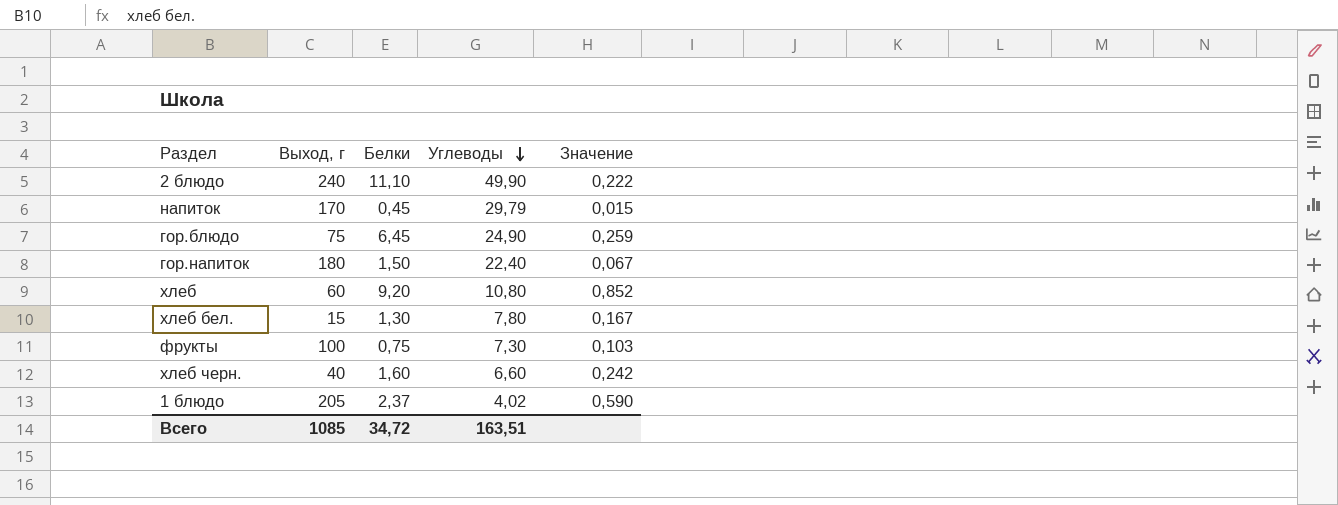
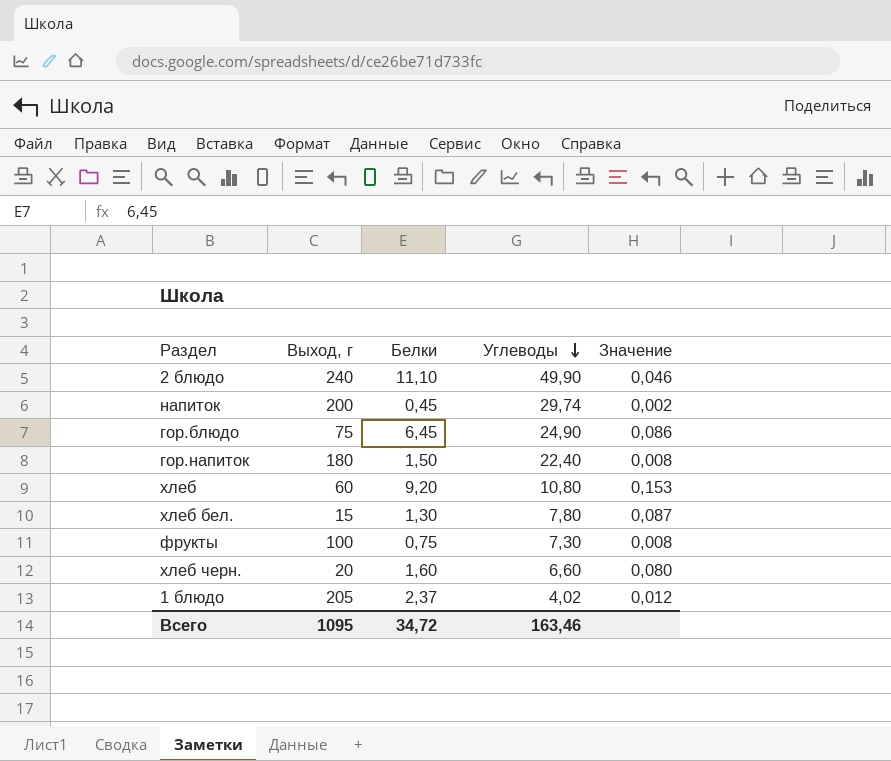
column Значение | formula: [Белки] / [Углеводы] -> [Белки] / [Выход, г]
напиток | Выход, г: 170 -> 200
напиток | Углеводы: 29,79 -> 29,74
хлеб черн. | Выход, г: 40 -> 20
Всего | Выход, г: 1085 -> 1095
Всего | Углеводы: 163,51 -> 163,46

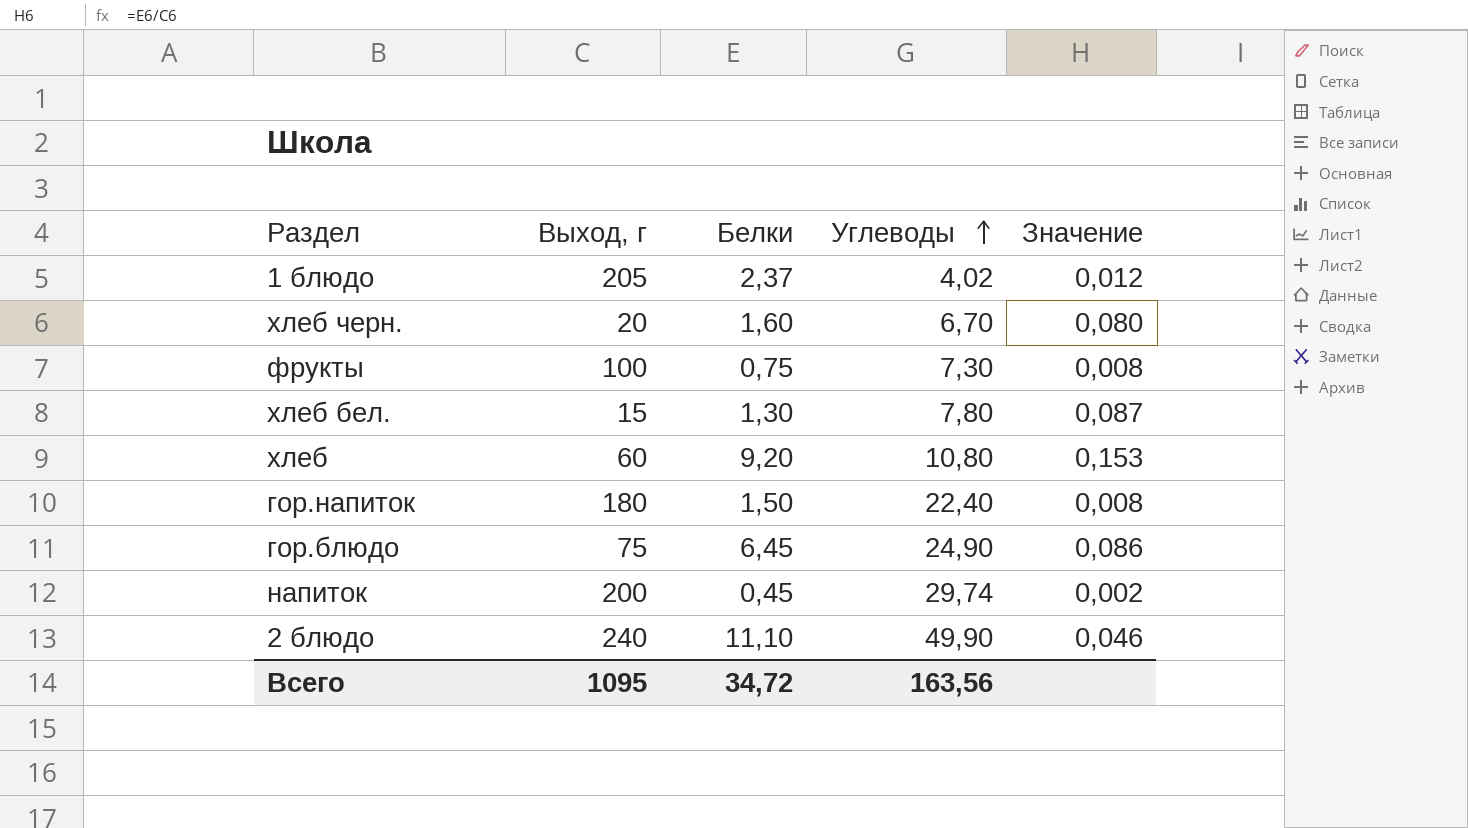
row order: Углеводы descending -> Углеводы ascending
хлеб черн. | Углеводы: 6,60 -> 6,70
Всего | Углеводы: 163,46 -> 163,56

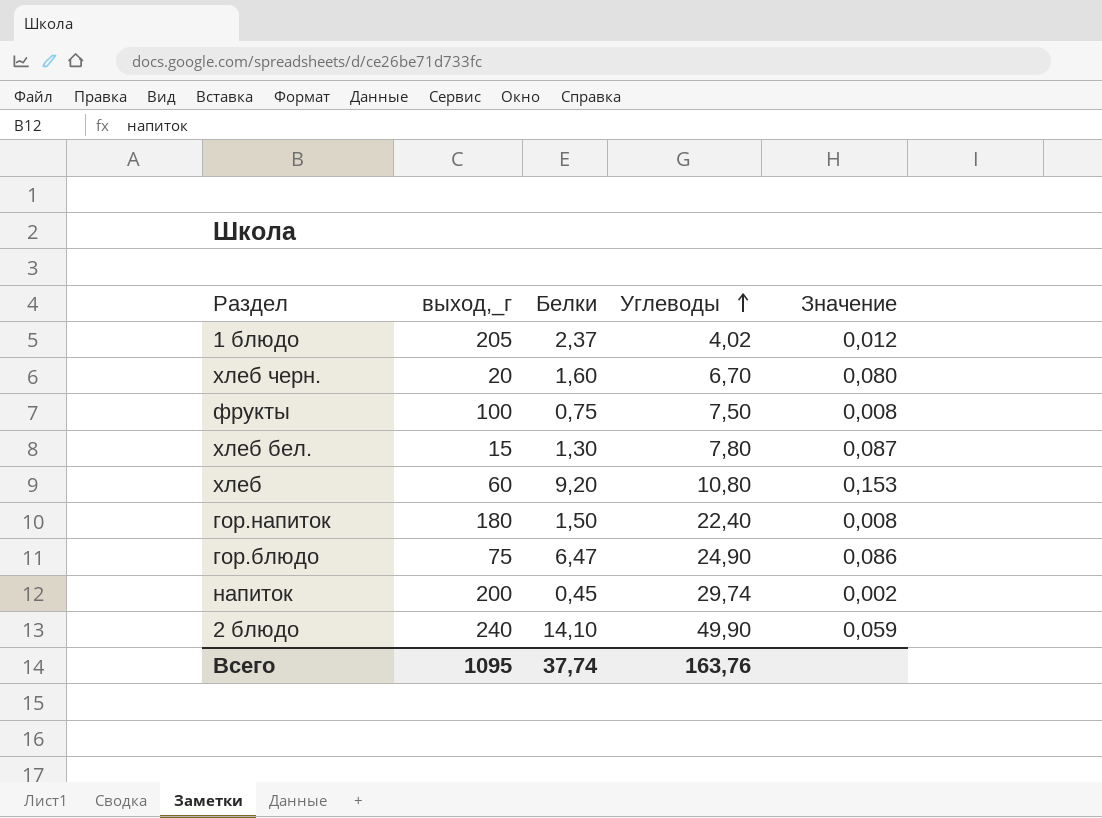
column name: Выход, г -> выход,_г
фрукты | Углеводы: 7,30 -> 7,50
гор.блюдо | Белки: 6,45 -> 6,47
2 блюдо | Белки: 11,10 -> 14,10
2 блюдо | Значение: 0,046 -> 0,059
Всего | Белки: 34,72 -> 37,74
Всего | Углеводы: 163,56 -> 163,76

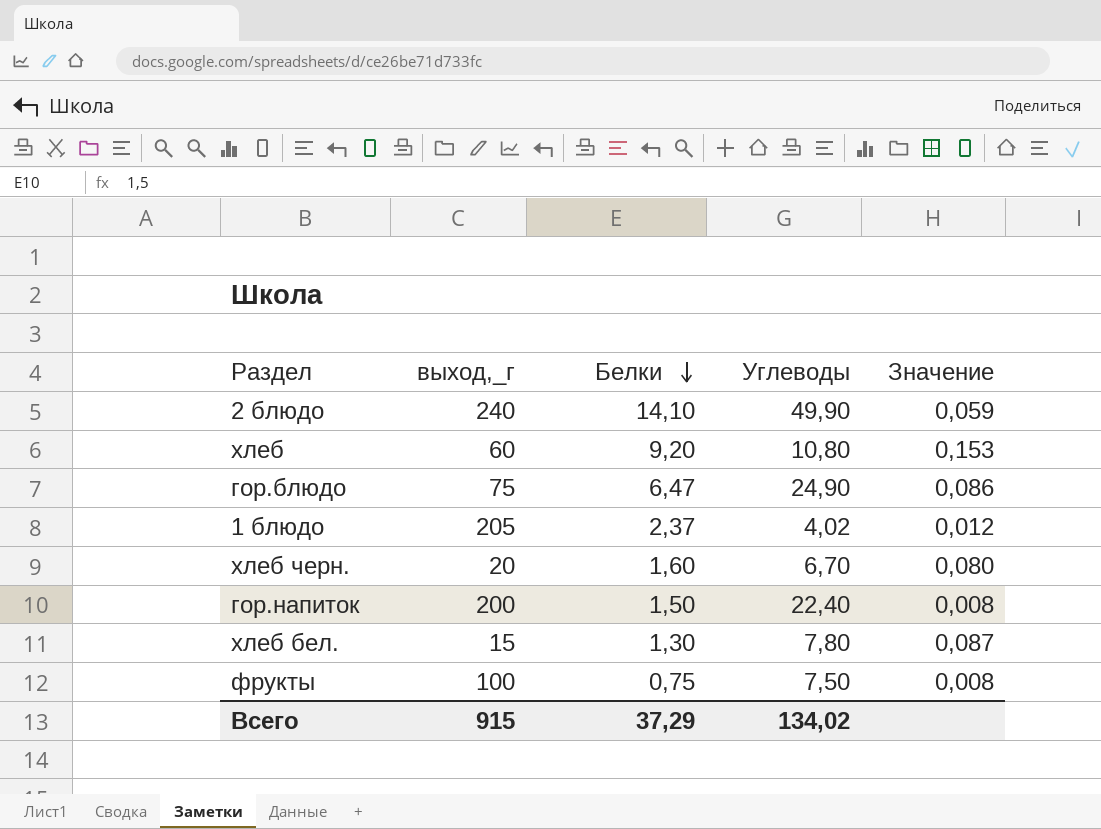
row order: Углеводы ascending -> Белки descending
row напиток: 200 | 0,45 | 29,74 | 0,002 -> none
гор.напиток | выход,_г: 180 -> 200
Всего | выход,_г: 1095 -> 915
Всего | Белки: 37,74 -> 37,29
Всего | Углеводы: 163,76 -> 134,02

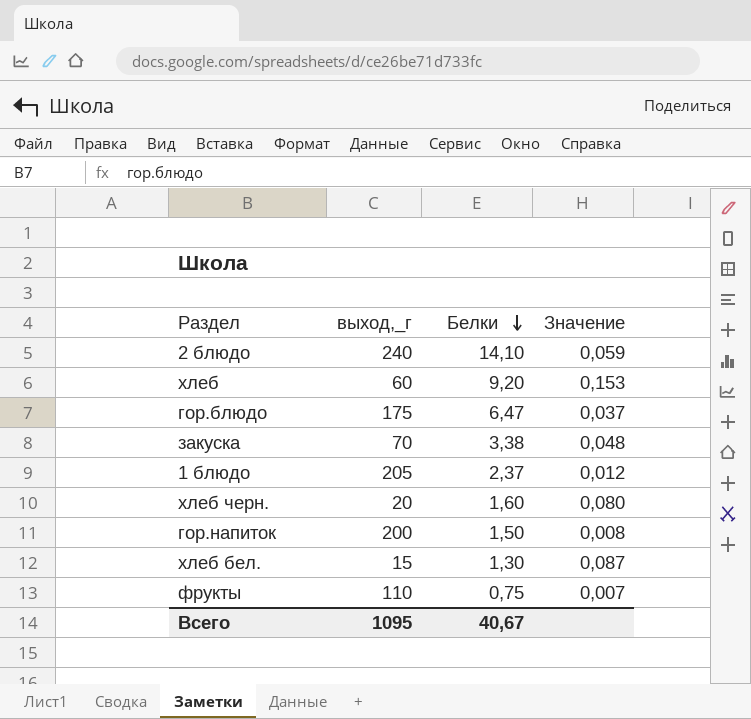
column Углеводы | position: 4 -> none
гор.блюдо | выход,_г: 75 -> 175
гор.блюдо | Значение: 0,086 -> 0,037
row закуска: none -> 70 | 3,38 | 0,048
фрукты | выход,_г: 100 -> 110
фрукты | Значение: 0,008 -> 0,007
Всего | выход,_г: 915 -> 1095
Всего | Белки: 37,29 -> 40,67

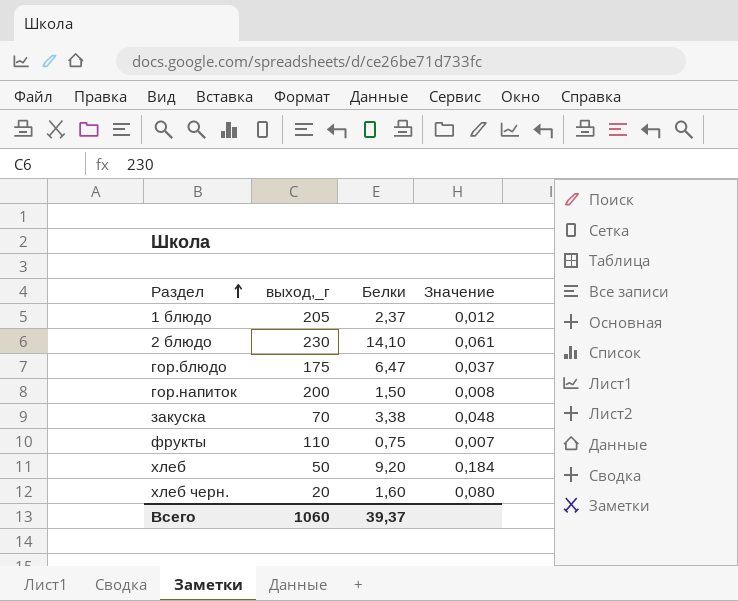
row order: Белки descending -> Раздел ascending
row хлеб бел.: 15 | 1,30 | 0,087 -> none
2 блюдо | выход,_г: 240 -> 230
2 блюдо | Значение: 0,059 -> 0,061
хлеб | выход,_г: 60 -> 50
хлеб | Значение: 0,153 -> 0,184
Всего | выход,_г: 1095 -> 1060
Всего | Белки: 40,67 -> 39,37

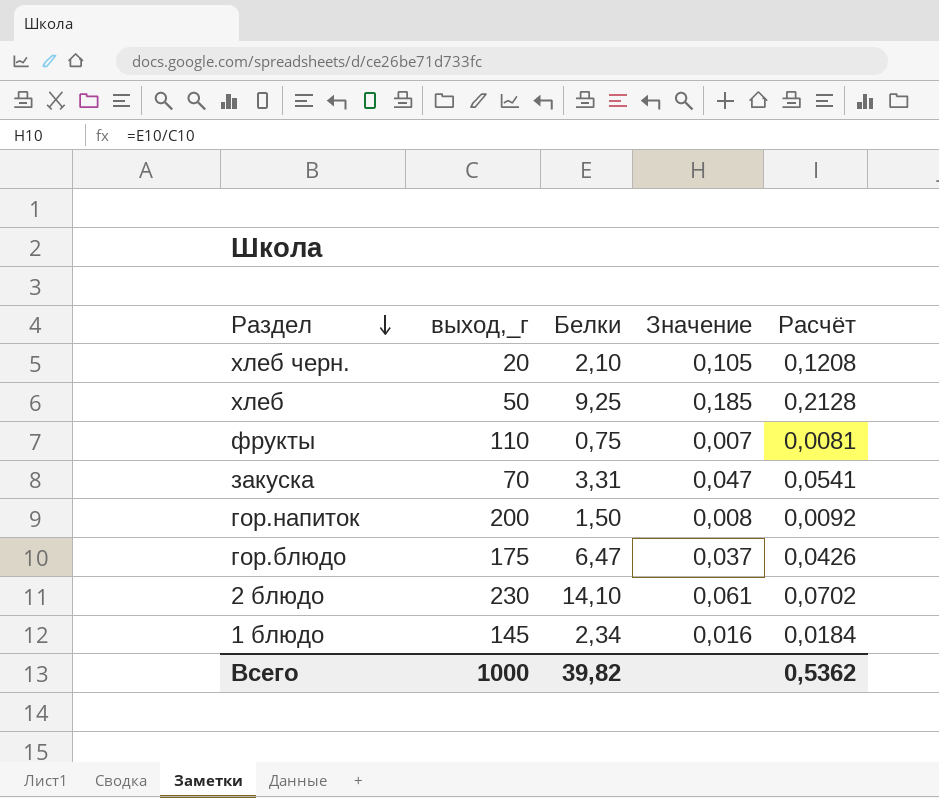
row order: Раздел ascending -> Раздел descending
column Расчёт | formula: none -> [Значение] * 1,15
хлеб черн. | Белки: 1,60 -> 2,10
хлеб черн. | Значение: 0,080 -> 0,105
хлеб | Белки: 9,20 -> 9,25
хлеб | Значение: 0,184 -> 0,185
закуска | Белки: 3,38 -> 3,31
закуска | Значение: 0,048 -> 0,047
1 блюдо | выход,_г: 205 -> 145
1 блюдо | Белки: 2,37 -> 2,34
1 блюдо | Значение: 0,012 -> 0,016
Всего | выход,_г: 1060 -> 1000
Всего | Белки: 39,37 -> 39,82

